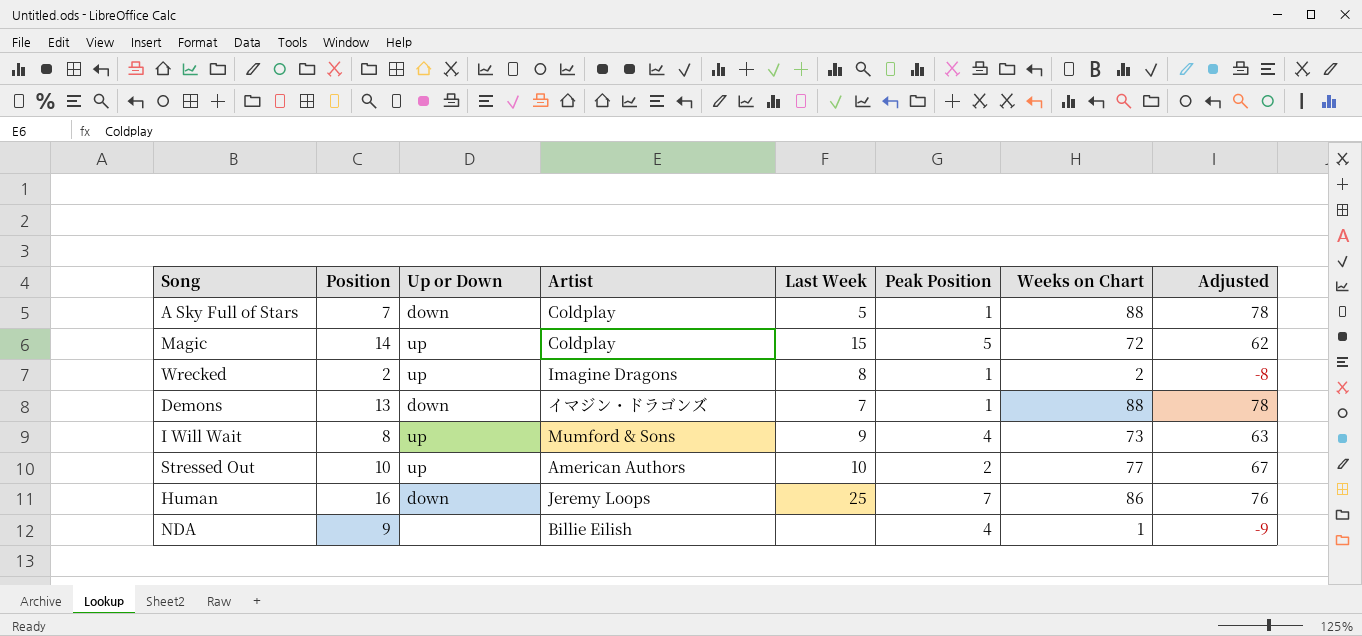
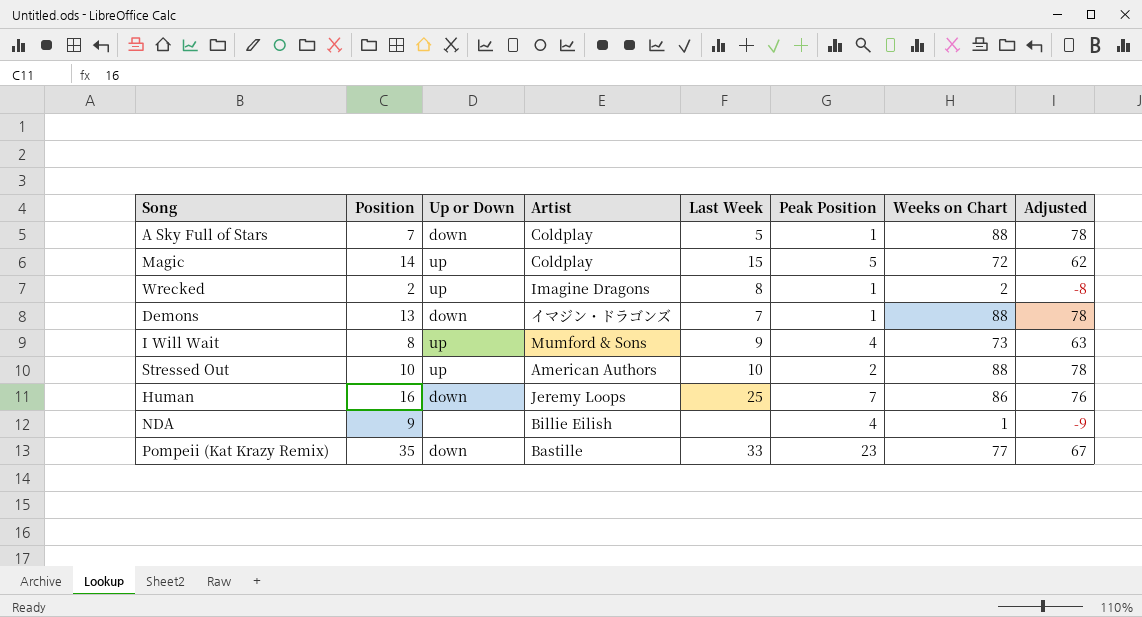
Stressed Out | Weeks on Chart: 77 -> 88
Stressed Out | Adjusted: 67 -> 78
row Pompeii (Kat Krazy Remix): none -> 35 | down | Bastille | 33 | 23 | 77 | 67

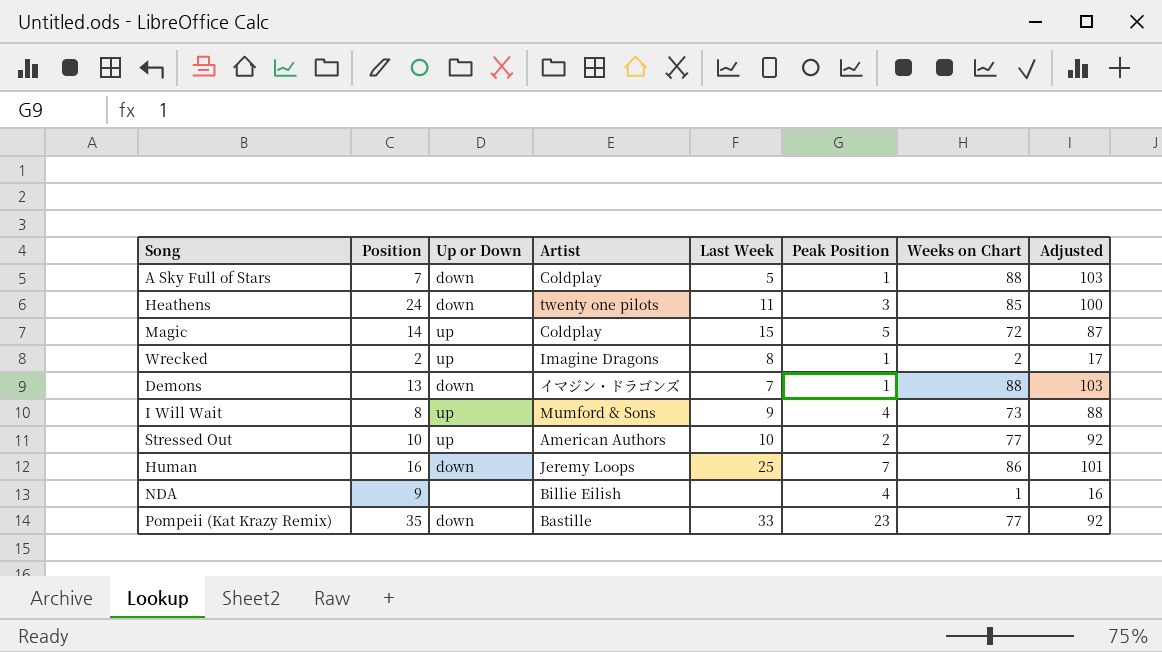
column Adjusted | formula: [Weeks on Chart] - 10 -> [Weeks on Chart] + 15
row Heathens: none -> 24 | down | twenty one pilots | 11 | 3 | 85 | 100
Stressed Out | Weeks on Chart: 88 -> 77

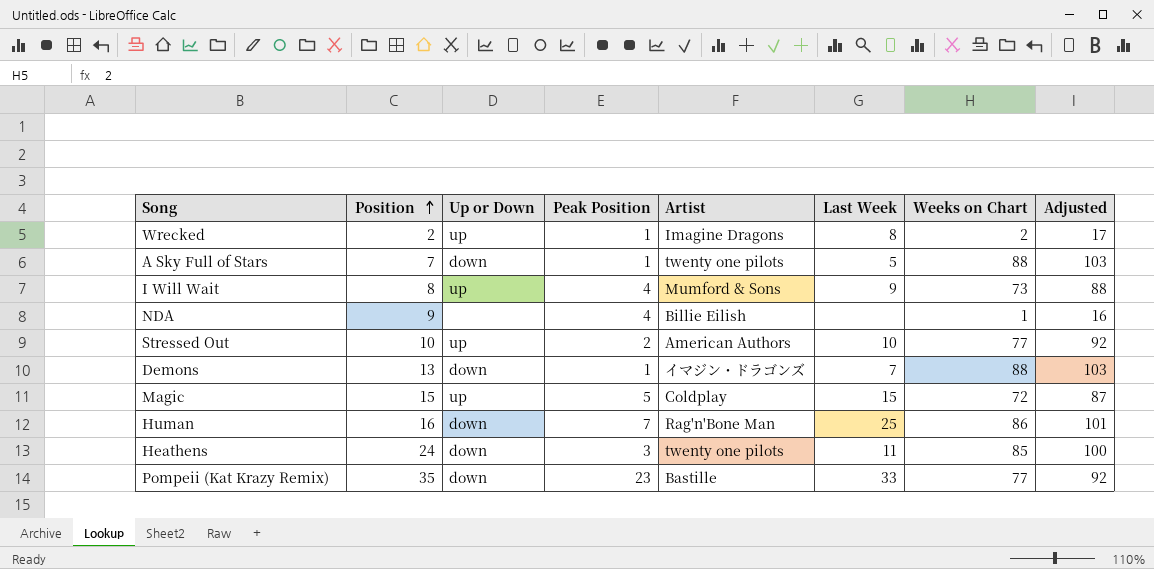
row order: none -> Position ascending
column Peak Position | position: 6 -> 4
A Sky Full of Stars | Artist: Coldplay -> twenty one pilots
Magic | Position: 14 -> 15
Human | Artist: Jeremy Loops -> Rag'n'Bone Man

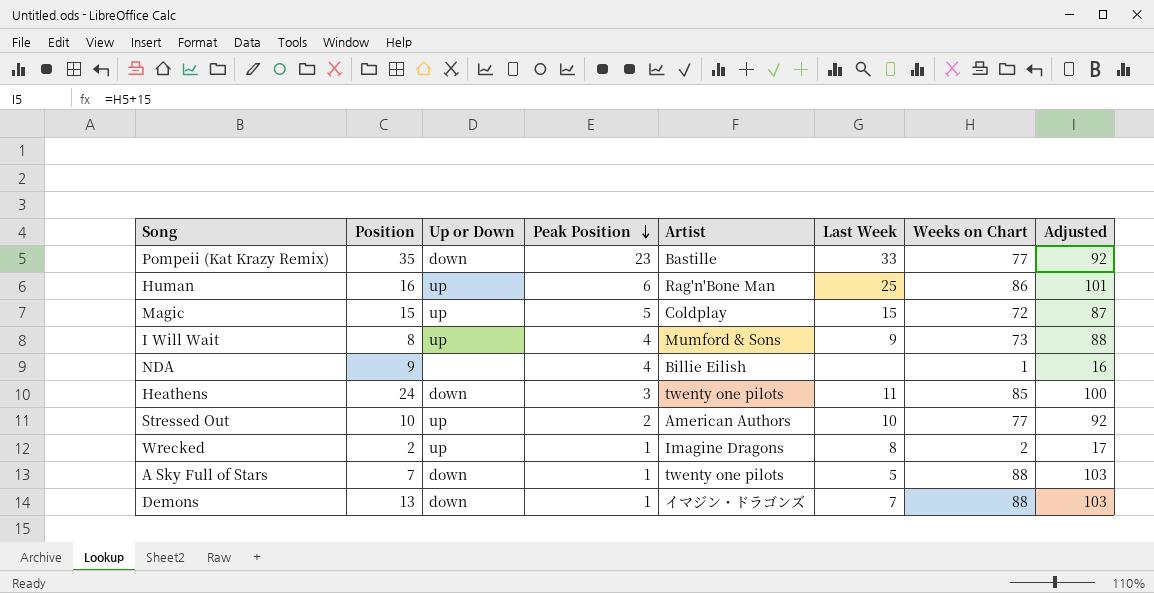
row order: Position ascending -> Peak Position descending
Human | Up or Down: down -> up
Human | Peak Position: 7 -> 6

